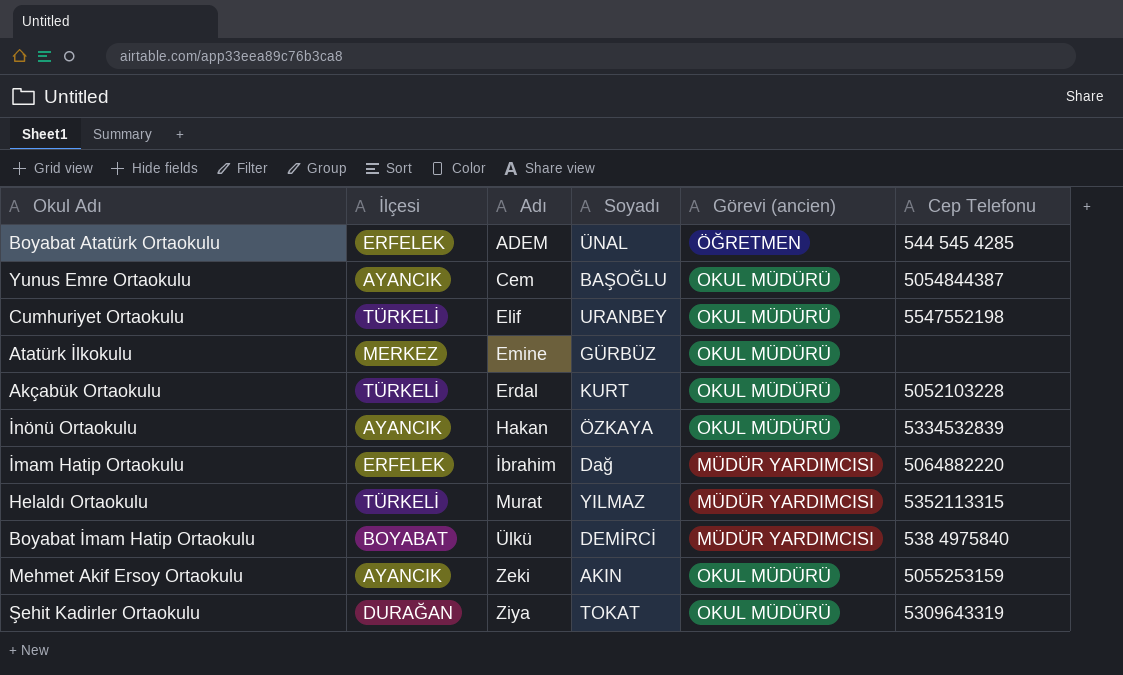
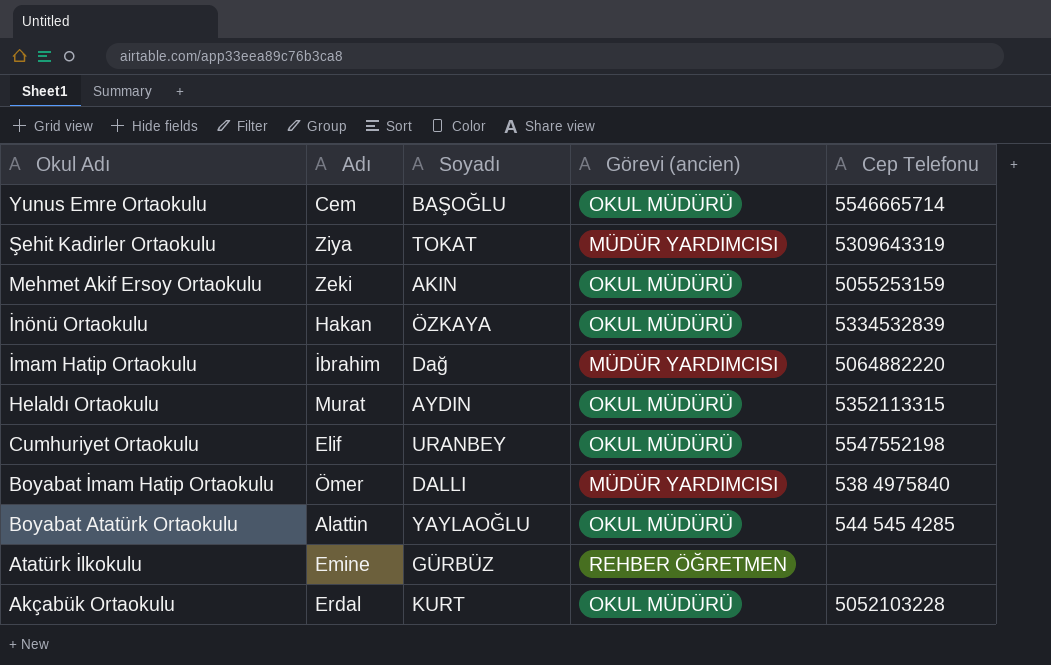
row order: Adı ascending -> Okul Adı descending
column İlçesi | position: 2 -> none
Yunus Emre Ortaokulu | Cep Telefonu: 5054844387 -> 5546665714
Şehit Kadirler Ortaokulu | Görevi (ancien): OKUL MÜDÜRÜ -> MÜDÜR YARDIMCISI
Helaldı Ortaokulu | Soyadı: YILMAZ -> AYDIN
Helaldı Ortaokulu | Görevi (ancien): MÜDÜR YARDIMCISI -> OKUL MÜDÜRÜ
Boyabat İmam Hatip Ortaokulu | Adı: Ülkü -> Ömer
Boyabat İmam Hatip Ortaokulu | Soyadı: DEMİRCİ -> DALLI
Boyabat Atatürk Ortaokulu | Adı: ADEM -> Alattin
Boyabat Atatürk Ortaokulu | Soyadı: ÜNAL -> YAYLAOĞLU
Boyabat Atatürk Ortaokulu | Görevi (ancien): ÖĞRETMEN -> OKUL MÜDÜRÜ
Atatürk İlkokulu | Görevi (ancien): OKUL MÜDÜRÜ -> REHBER ÖĞRETMEN

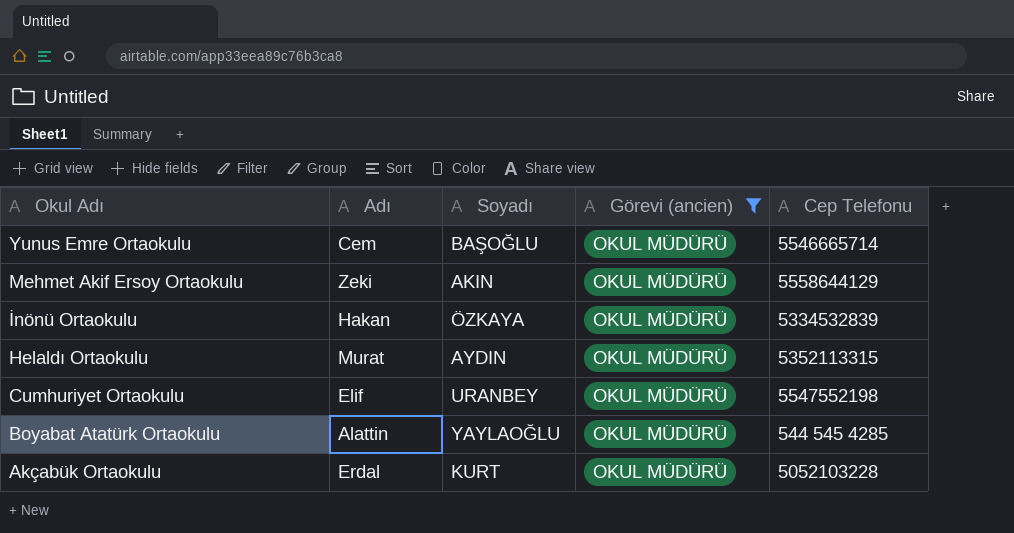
filter: none -> Görevi (ancien) = OKUL MÜDÜRÜ
Mehmet Akif Ersoy Ortaokulu | Cep Telefonu: 5055253159 -> 5558644129

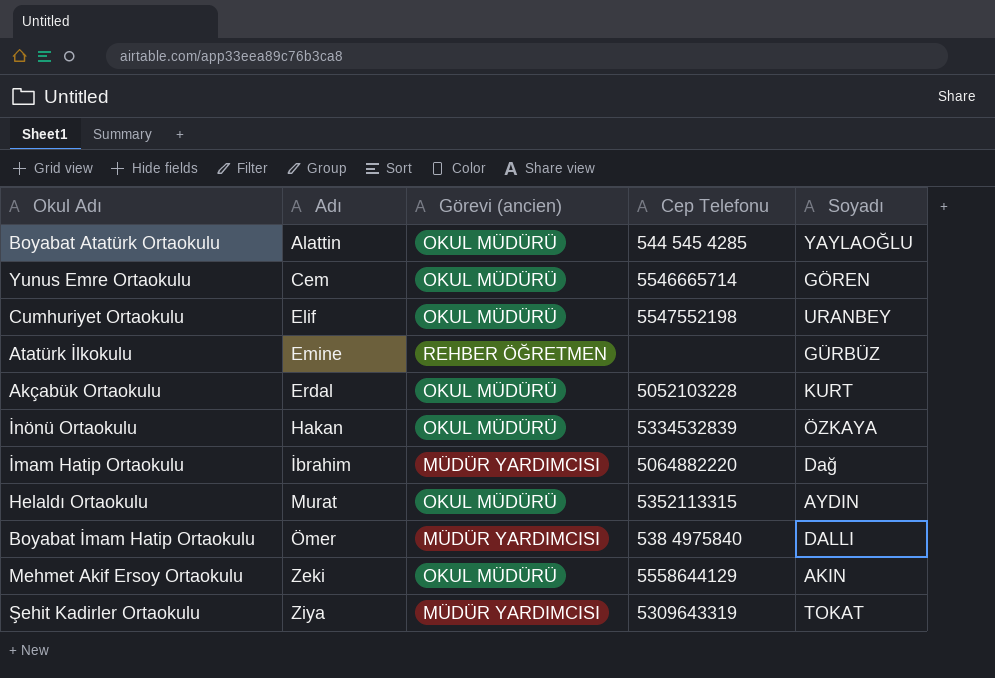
filter: Görevi (ancien) = OKUL MÜDÜRÜ -> none
row order: Okul Adı descending -> Adı ascending
column Soyadı | position: 3 -> 5
Yunus Emre Ortaokulu | Soyadı: BAŞOĞLU -> GÖREN

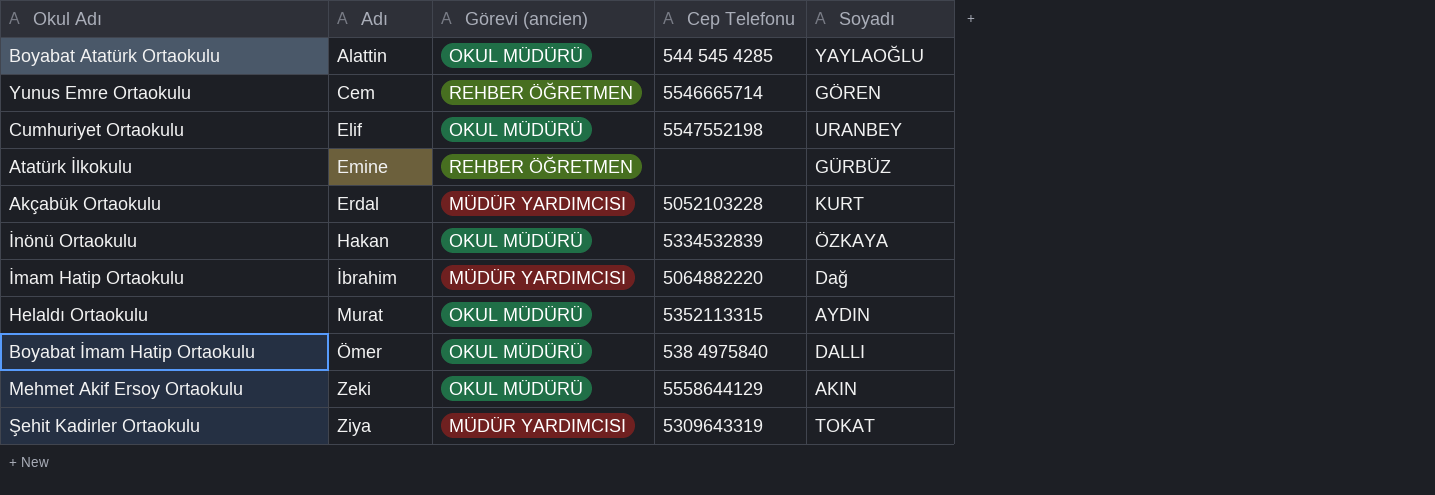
Yunus Emre Ortaokulu | Görevi (ancien): OKUL MÜDÜRÜ -> REHBER ÖĞRETMEN
Akçabük Ortaokulu | Görevi (ancien): OKUL MÜDÜRÜ -> MÜDÜR YARDIMCISI
Boyabat İmam Hatip Ortaokulu | Görevi (ancien): MÜDÜR YARDIMCISI -> OKUL MÜDÜRÜ

